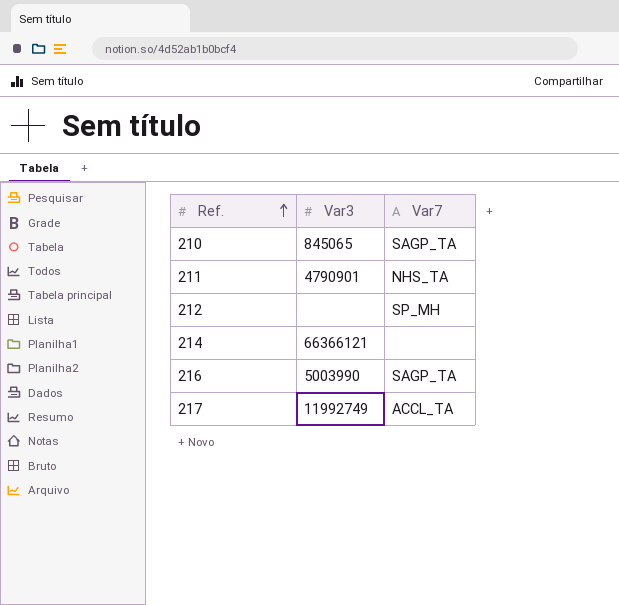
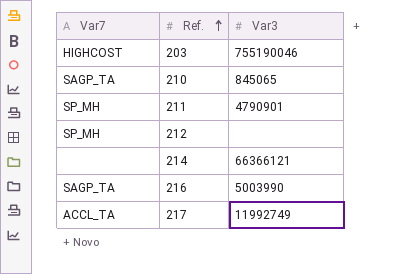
column Var7 | position: 3 -> 1
row 203: none -> HIGHCOST | 755190046
211 | Var7: NHS_TA -> SP_MH

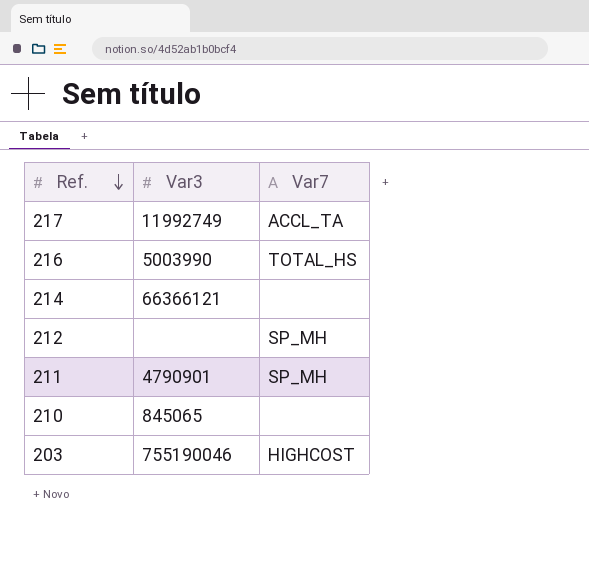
row order: Ref. ascending -> Ref. descending
column Var7 | position: 1 -> 3
216 | Var7: SAGP_TA -> TOTAL_HS
210 | Var7: SAGP_TA -> none

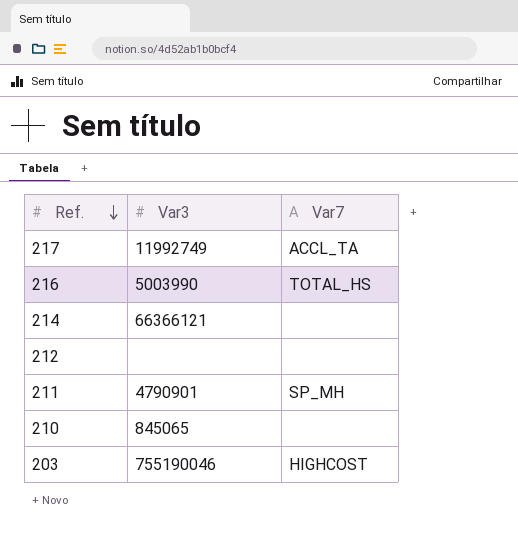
212 | Var7: SP_MH -> none

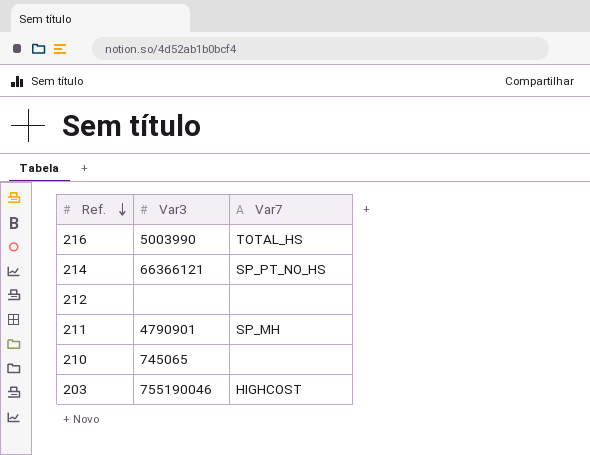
row 217: 11992749 | ACCL_TA -> none
214 | Var7: none -> SP_PT_NO_HS
210 | Var3: 845065 -> 745065

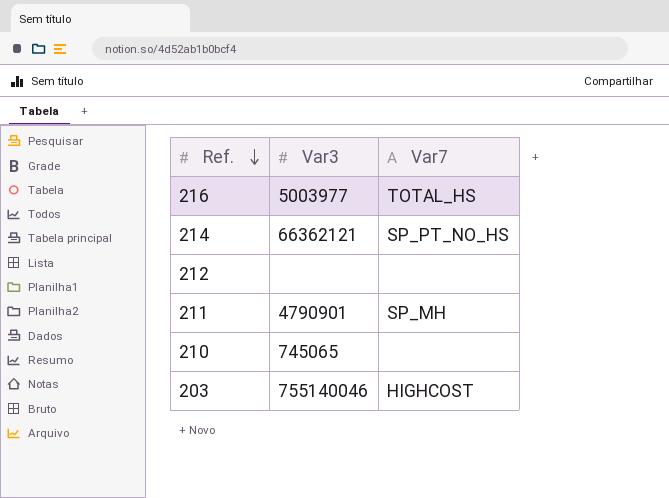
216 | Var3: 5003990 -> 5003977
214 | Var3: 66366121 -> 66362121
203 | Var3: 755190046 -> 755140046

